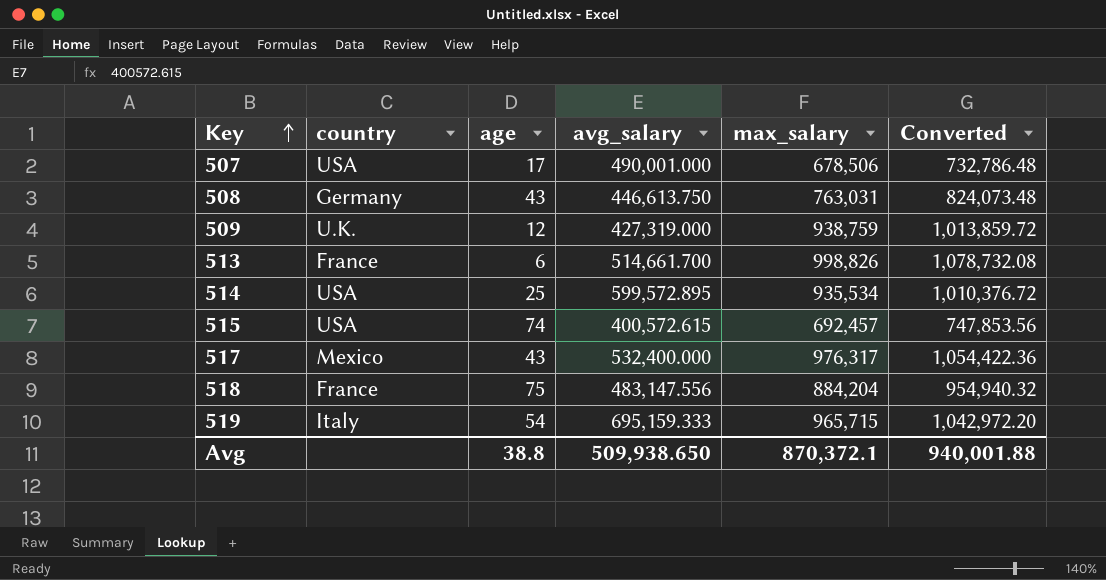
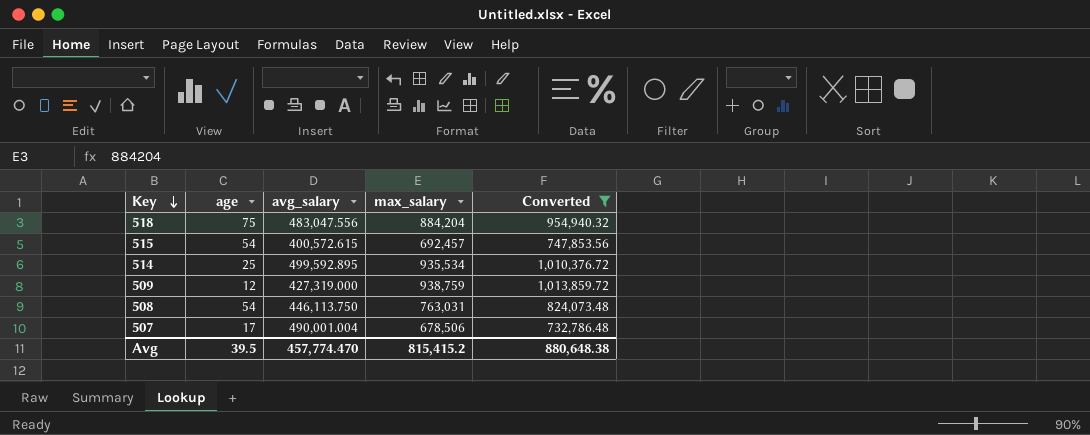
filter: none -> Converted <= 1,013,859.72
row order: Key ascending -> Key descending
column country | position: 2 -> none
518 | avg_salary: 483,147.556 -> 483,047.556
515 | age: 74 -> 54
514 | avg_salary: 599,572.895 -> 499,592.895
508 | age: 43 -> 54
508 | avg_salary: 446,613.750 -> 446,113.750
507 | avg_salary: 490,001.000 -> 490,001.004
Avg | age: 38.8 -> 39.5
Avg | avg_salary: 509,938.650 -> 457,774.470
Avg | max_salary: 870,372.1 -> 815,415.2
Avg | Converted: 940,001.88 -> 880,648.38

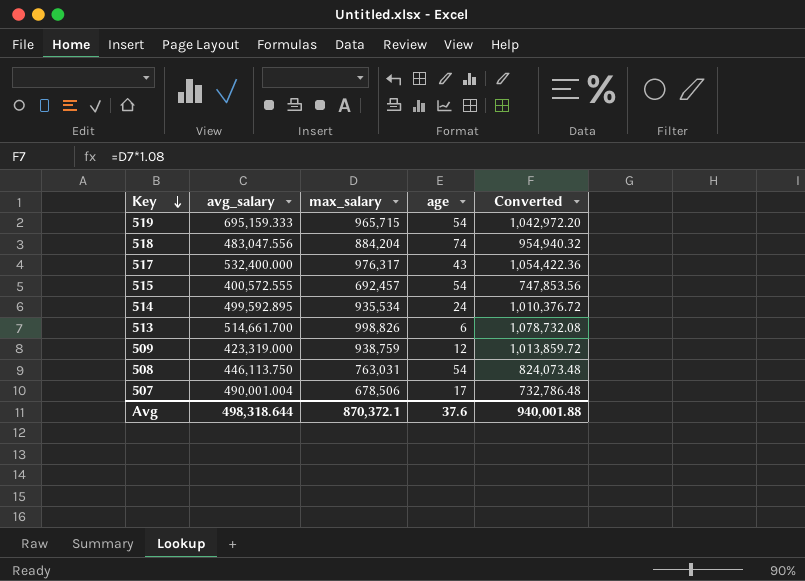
filter: Converted <= 1,013,859.72 -> none
column age | position: 2 -> 4
518 | age: 75 -> 74
515 | avg_salary: 400,572.615 -> 400,572.555
514 | age: 25 -> 24
509 | avg_salary: 427,319.000 -> 423,319.000
Avg | avg_salary: 457,774.470 -> 498,318.644
Avg | max_salary: 815,415.2 -> 870,372.1
Avg | age: 39.5 -> 37.6
Avg | Converted: 880,648.38 -> 940,001.88

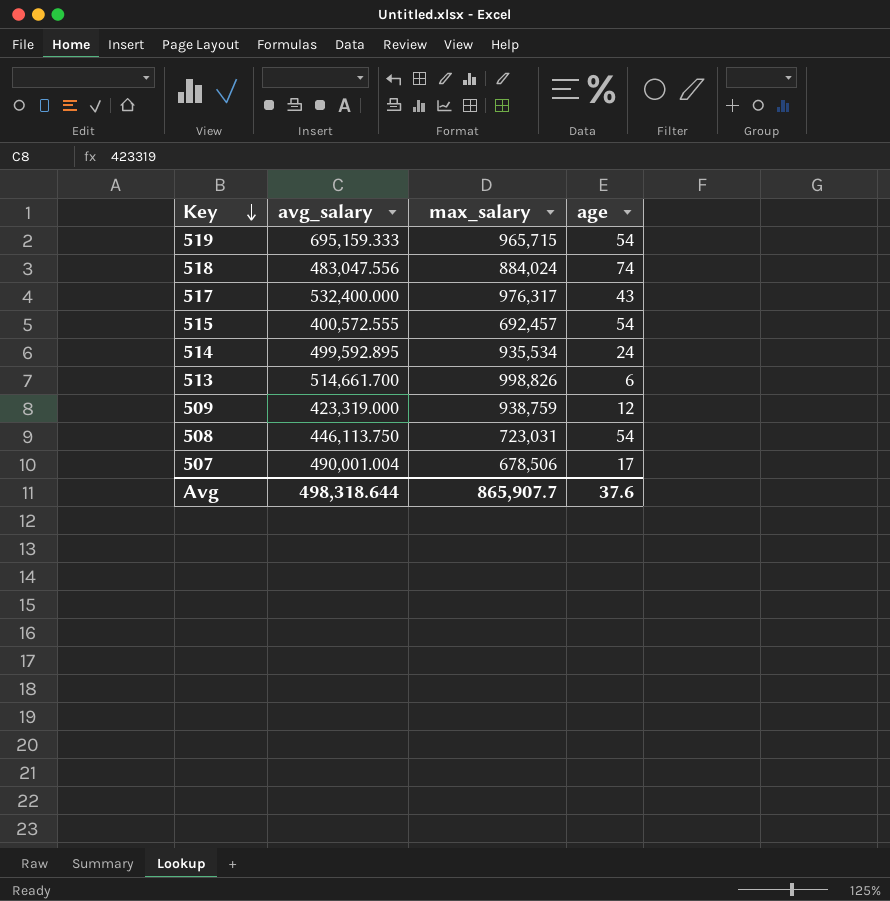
column Converted | formula: [max_salary] * 1.08 -> none
518 | max_salary: 884,204 -> 884,024
508 | max_salary: 763,031 -> 723,031
Avg | max_salary: 870,372.1 -> 865,907.7

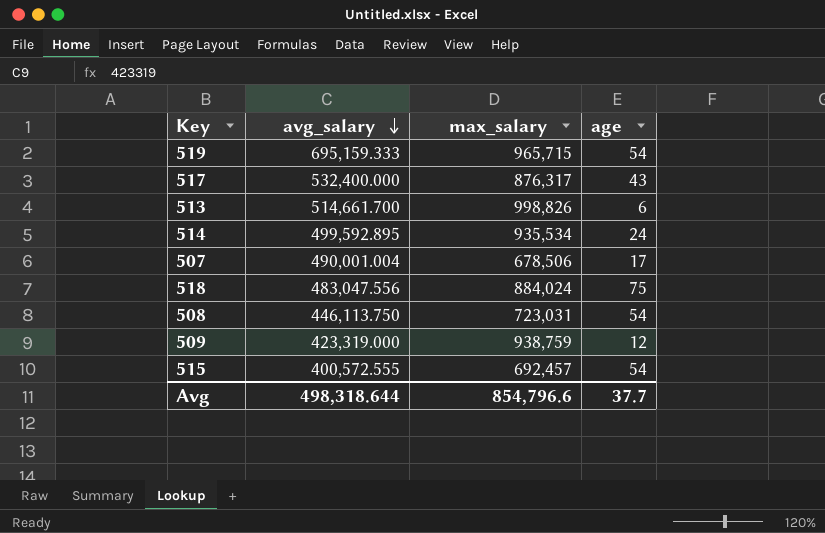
row order: Key descending -> avg_salary descending
517 | max_salary: 976,317 -> 876,317
518 | age: 74 -> 75
Avg | max_salary: 865,907.7 -> 854,796.6
Avg | age: 37.6 -> 37.7

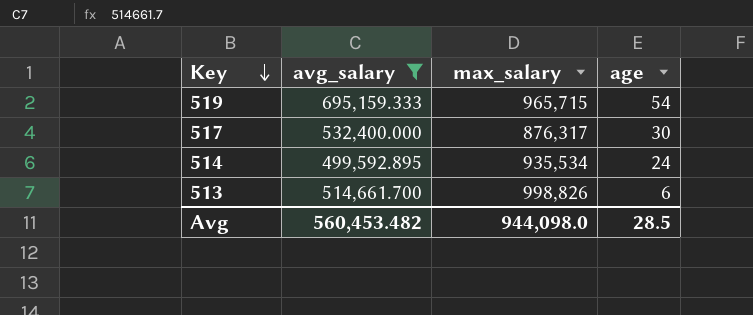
filter: none -> avg_salary >= 499,592.895
row order: avg_salary descending -> Key descending
517 | age: 43 -> 30
Avg | avg_salary: 498,318.644 -> 560,453.482
Avg | max_salary: 854,796.6 -> 944,098.0
Avg | age: 37.7 -> 28.5

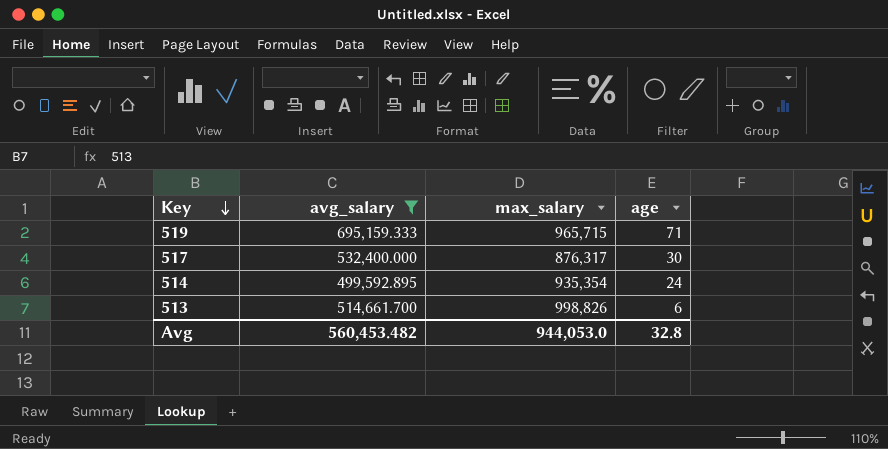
519 | age: 54 -> 71
514 | max_salary: 935,534 -> 935,354
Avg | max_salary: 944,098.0 -> 944,053.0
Avg | age: 28.5 -> 32.8

